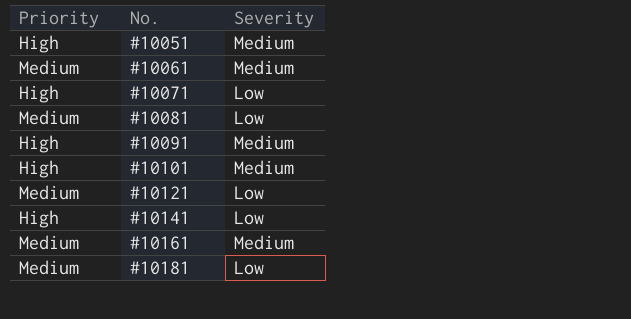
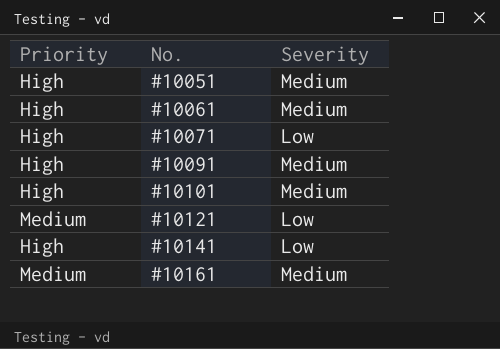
row #10081: Medium | Low -> none
row #10181: Medium | Low -> none
#10061 | Priority: Medium -> High

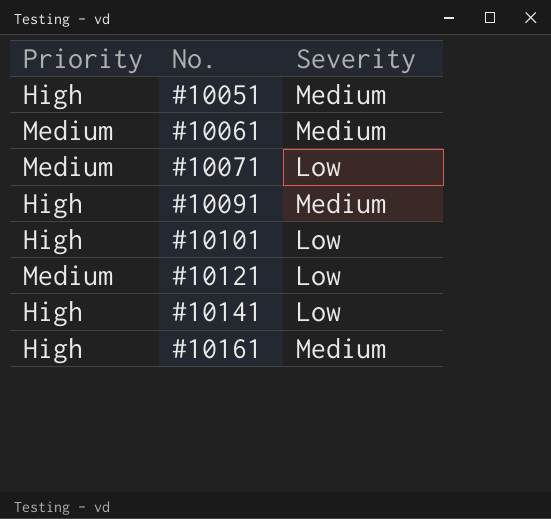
#10061 | Priority: High -> Medium
#10071 | Priority: High -> Medium
#10101 | Severity: Medium -> Low
#10161 | Priority: Medium -> High

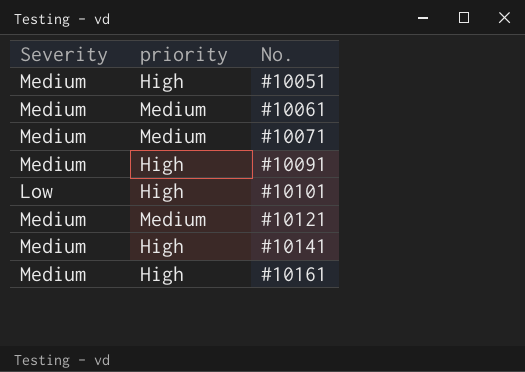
column Severity | position: 3 -> 1
column name: Priority -> priority
#10071 | Severity: Low -> Medium
#10121 | Severity: Low -> Medium
#10141 | Severity: Low -> Medium

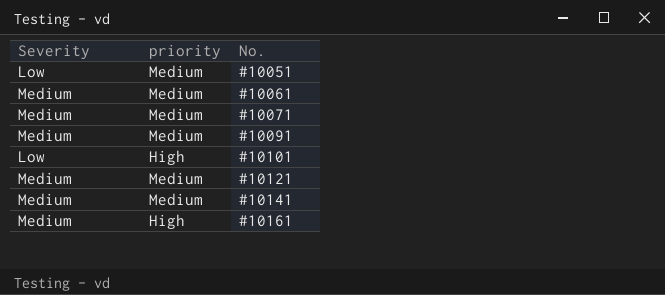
#10051 | Severity: Medium -> Low
#10051 | priority: High -> Medium
#10091 | priority: High -> Medium
#10141 | priority: High -> Medium

